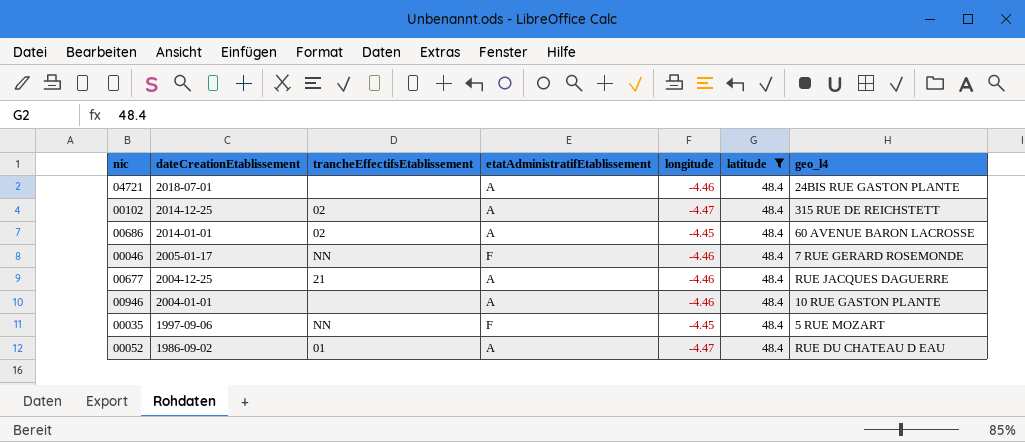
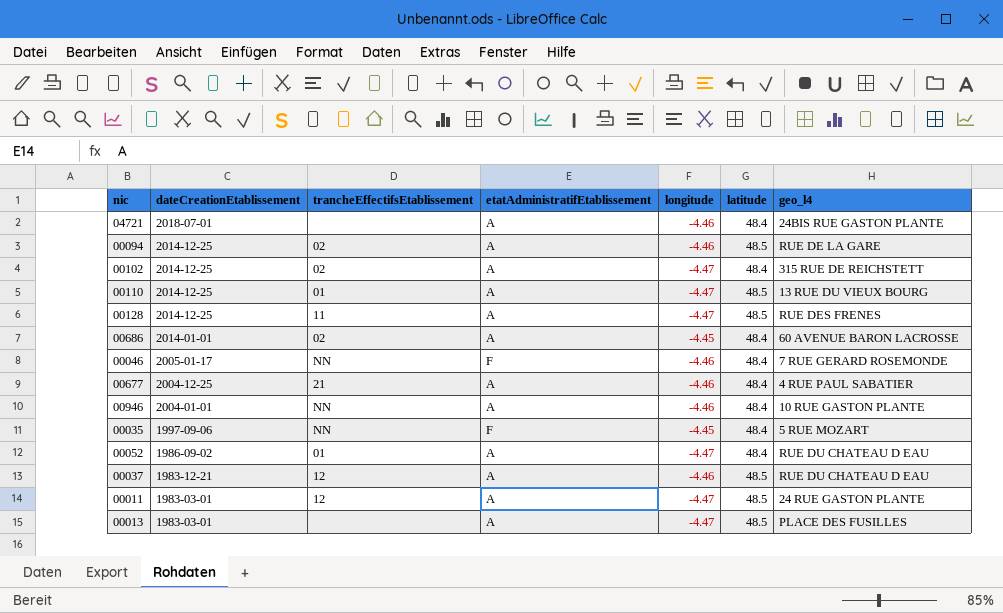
filter: latitude = 48.4 -> none
00677 | geo_l4: RUE JACQUES DAGUERRE -> 4 RUE PAUL SABATIER
00946 | trancheEffectifsEtablissement: none -> NN

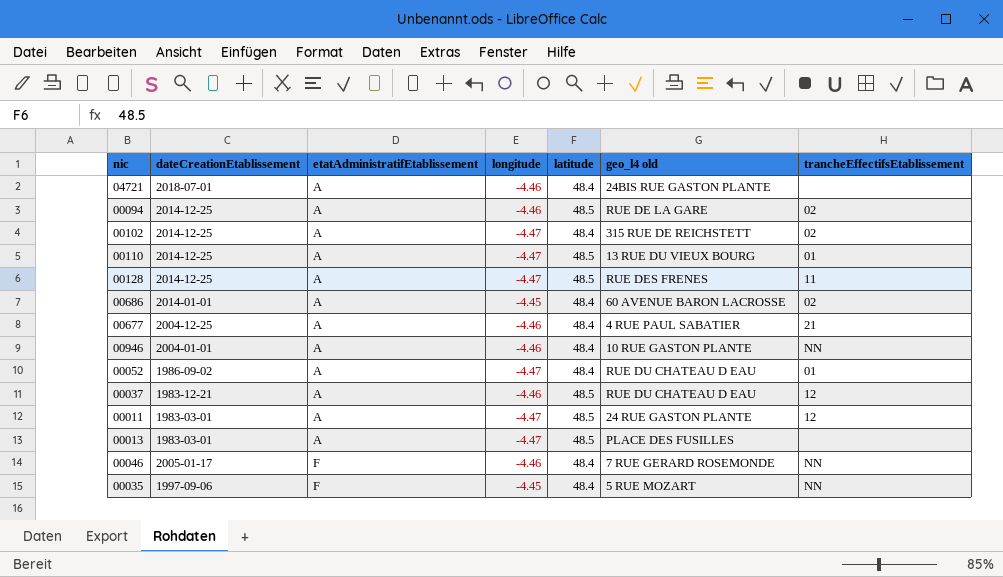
row order: dateCreationEtablissement descending -> etatAdministratifEtablissement ascending
column name: geo_l4 -> geo_l4 old
column trancheEffectifsEtablissement | position: 3 -> 7

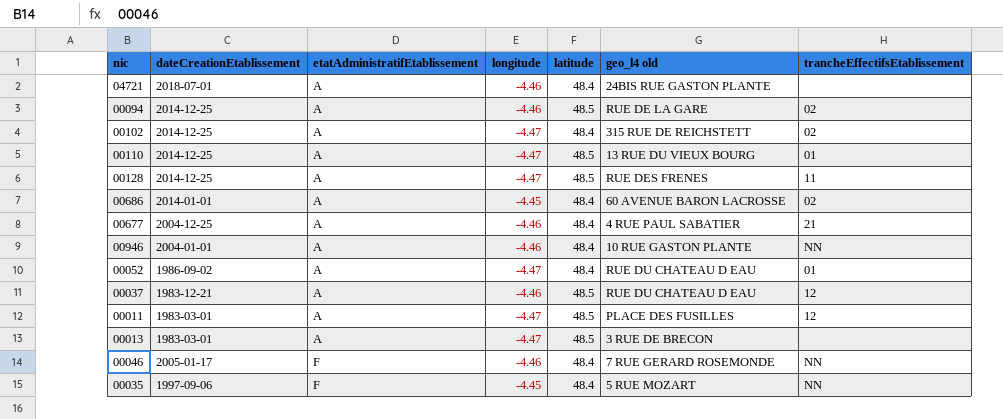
00011 | geo_l4 old: 24 RUE GASTON PLANTE -> PLACE DES FUSILLES
00013 | geo_l4 old: PLACE DES FUSILLES -> 3 RUE DE BRECON

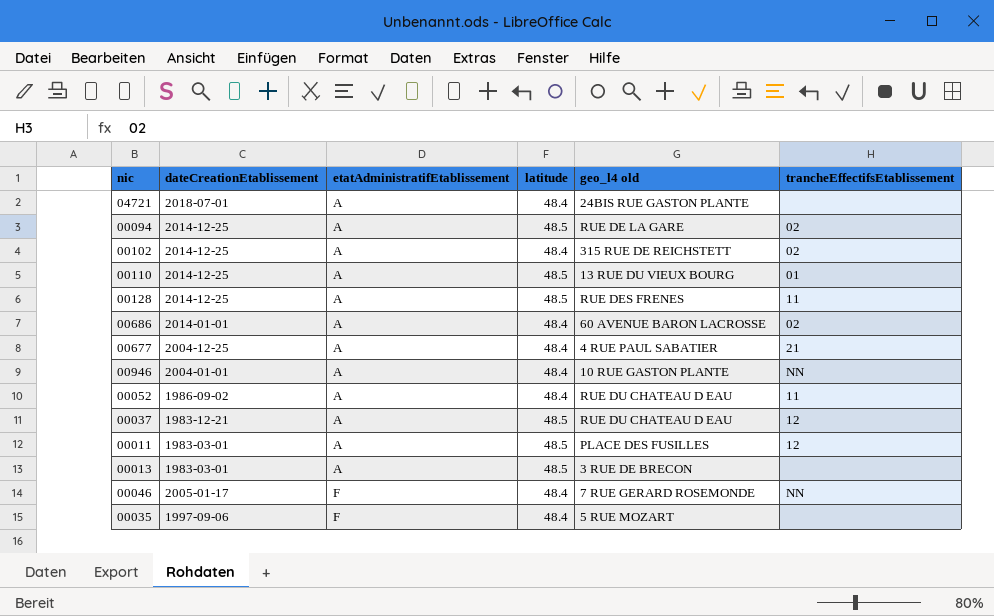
column longitude | position: 4 -> none
00052 | trancheEffectifsEtablissement: 01 -> 11
00035 | trancheEffectifsEtablissement: NN -> none

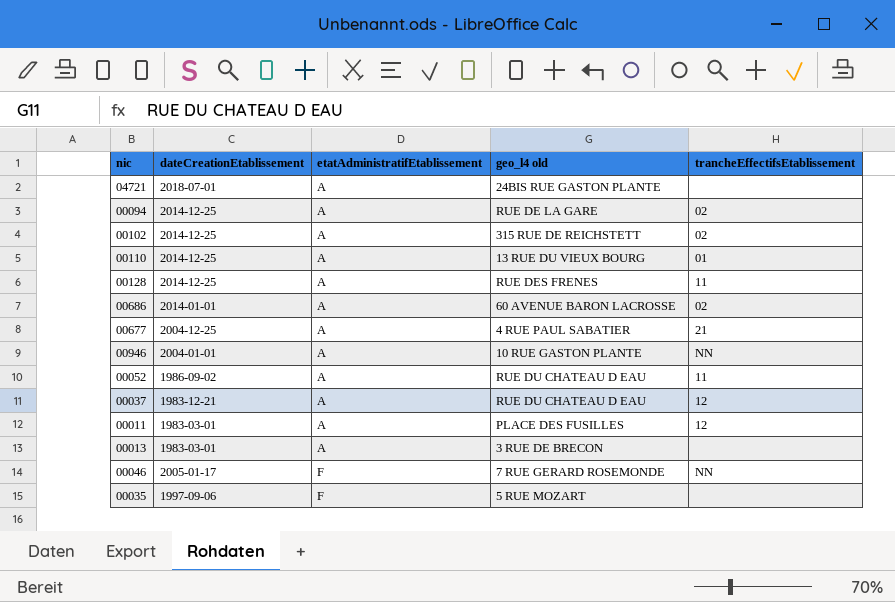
column latitude | position: 4 -> none

